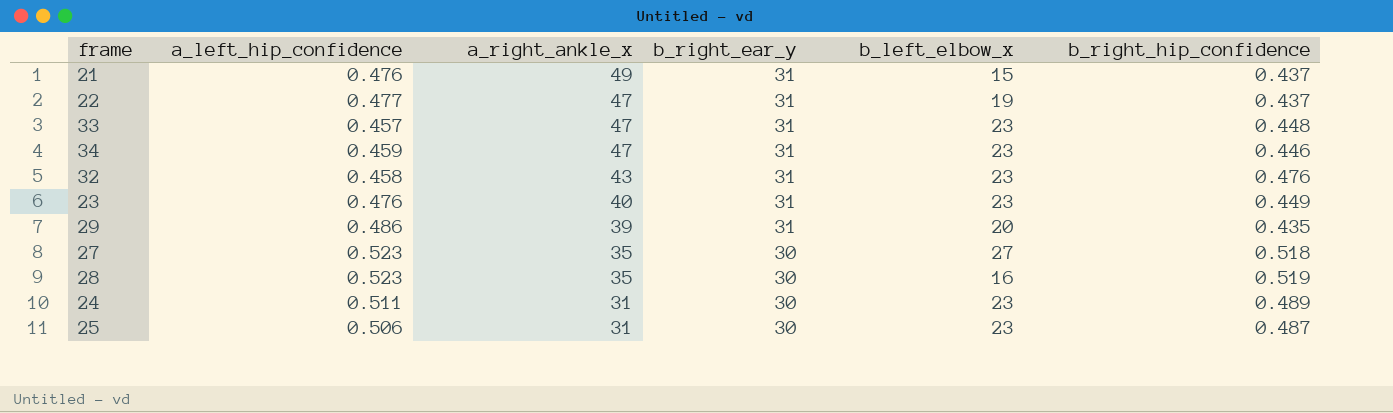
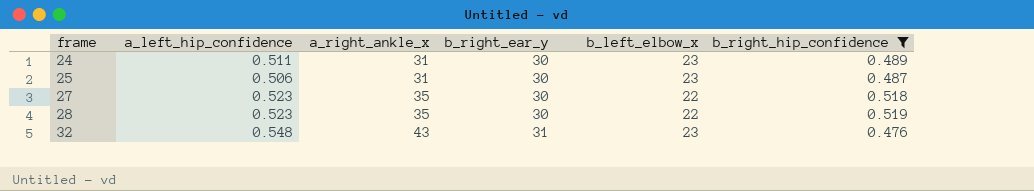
filter: none -> b_right_hip_confidence >= 0.476
row order: a_right_ankle_x descending -> frame ascending
27 | b_left_elbow_x: 27 -> 22
28 | b_left_elbow_x: 16 -> 22
32 | a_left_hip_confidence: 0.458 -> 0.548

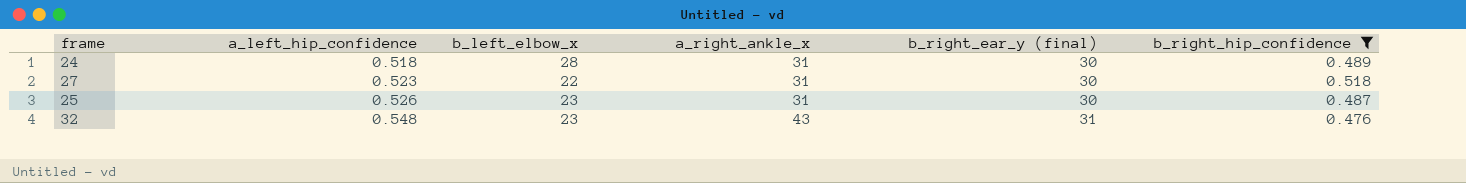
row order: frame ascending -> a_left_hip_confidence ascending
column b_left_elbow_x | position: 5 -> 3
column name: b_right_ear_y -> b_right_ear_y (final)
row 28: 0.523 | 35 | 30 | 22 | 0.519 -> none
24 | a_left_hip_confidence: 0.511 -> 0.518
24 | b_left_elbow_x: 23 -> 28
27 | a_right_ankle_x: 35 -> 31
25 | a_left_hip_confidence: 0.506 -> 0.526

